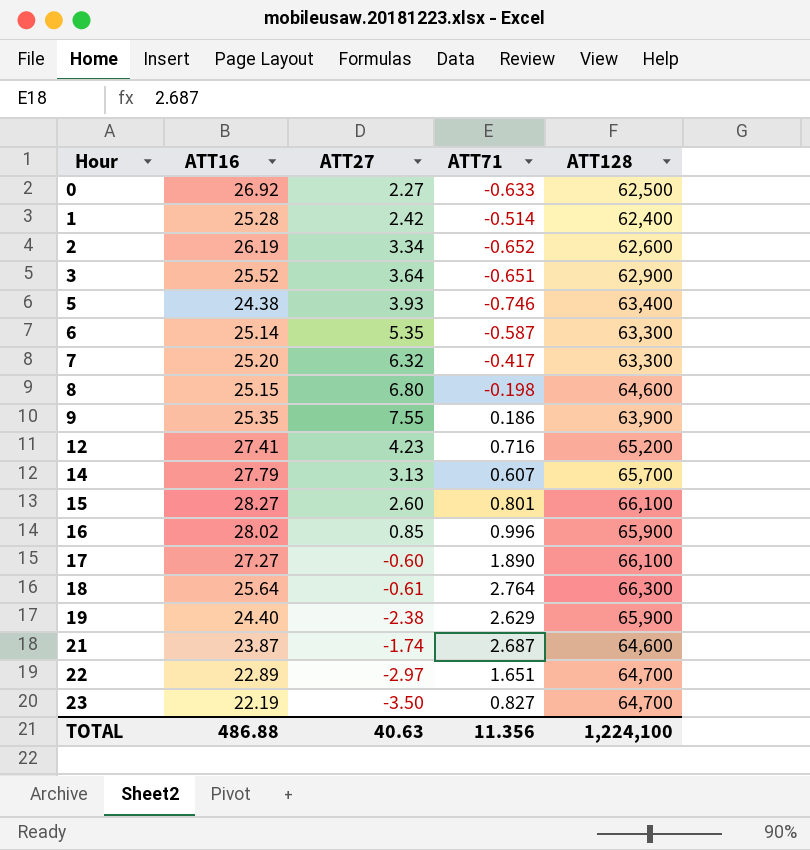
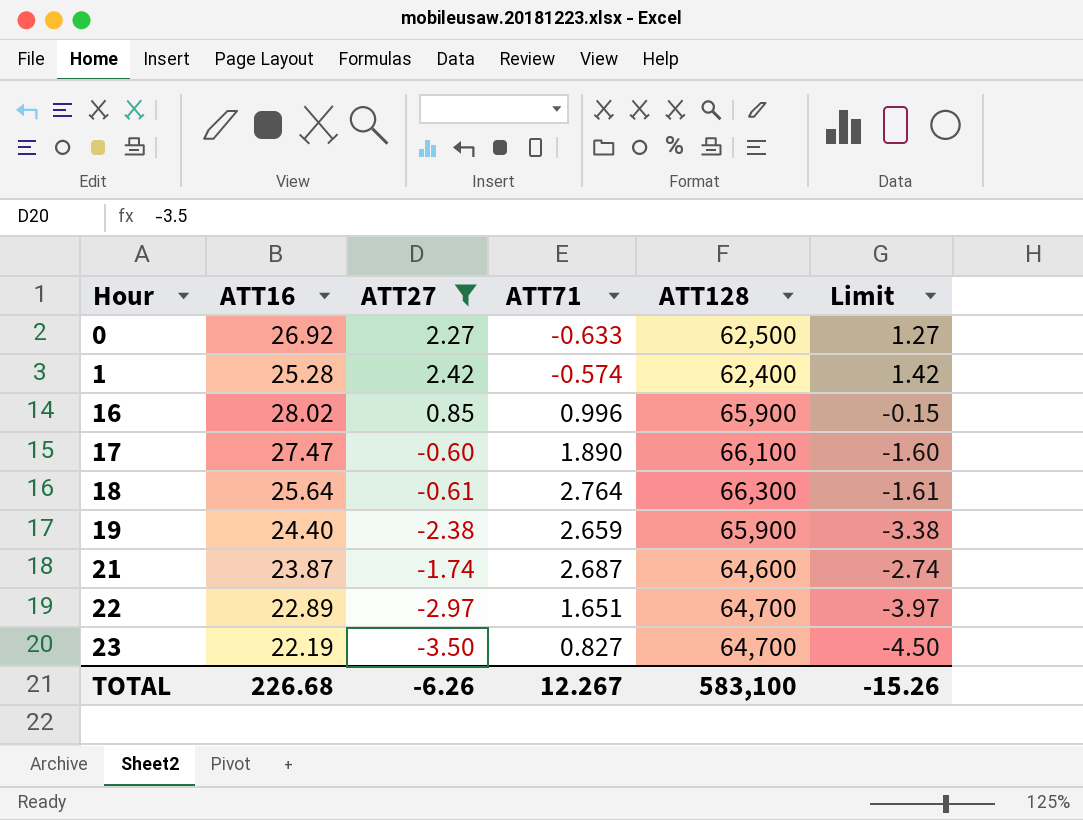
filter: none -> ATT27 <= 2.42
column Limit | formula: none -> [ATT27] - 1
1 | ATT71: -0.514 -> -0.574
17 | ATT16: 27.27 -> 27.47
19 | ATT71: 2.629 -> 2.659
TOTAL | ATT16: 486.88 -> 226.68
TOTAL | ATT27: 40.63 -> -6.26
TOTAL | ATT71: 11.356 -> 12.267
TOTAL | ATT128: 1,224,100 -> 583,100

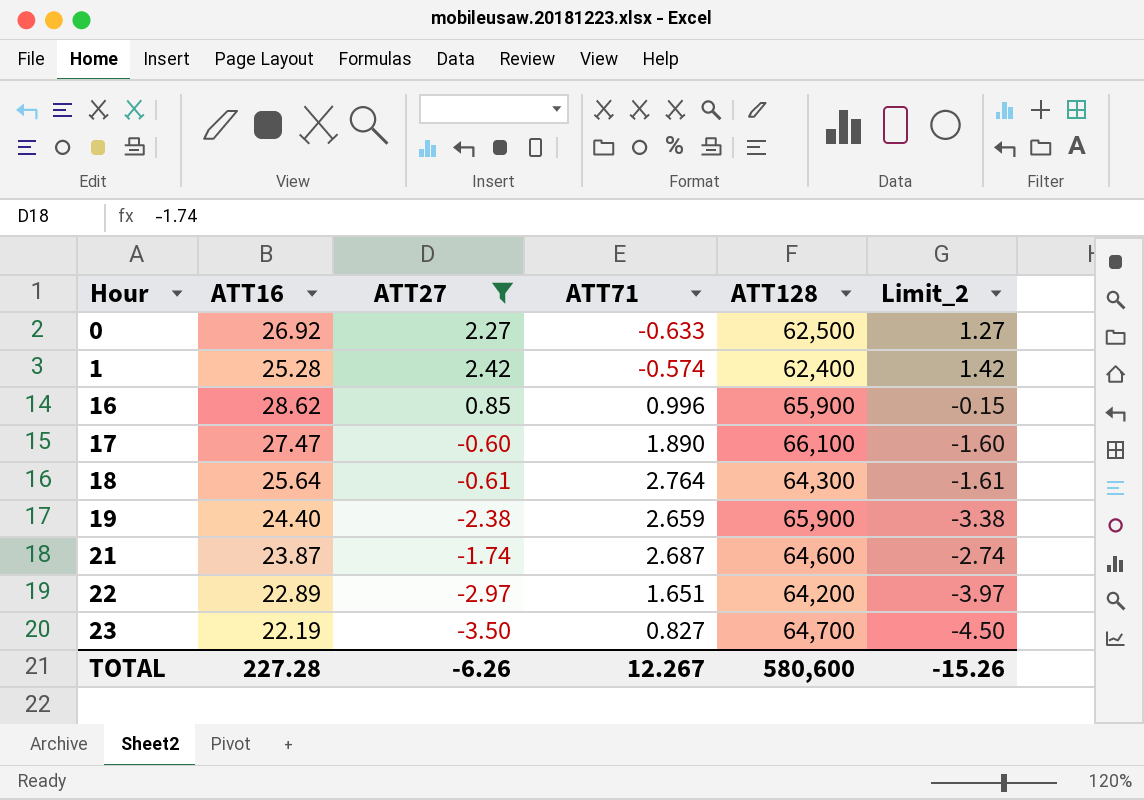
column name: Limit -> Limit_2
16 | ATT16: 28.02 -> 28.62
18 | ATT128: 66,300 -> 64,300
22 | ATT128: 64,700 -> 64,200
TOTAL | ATT16: 226.68 -> 227.28
TOTAL | ATT128: 583,100 -> 580,600

